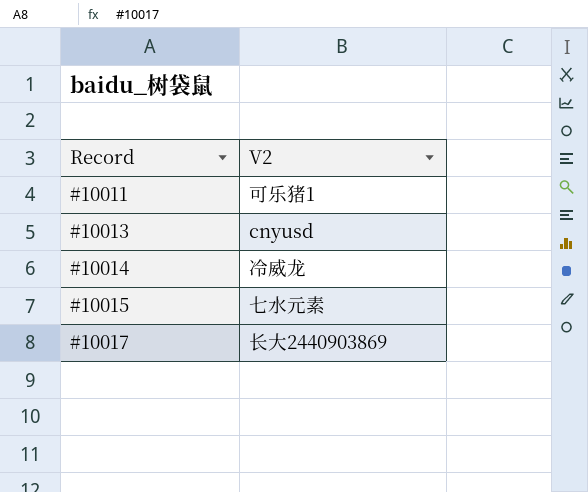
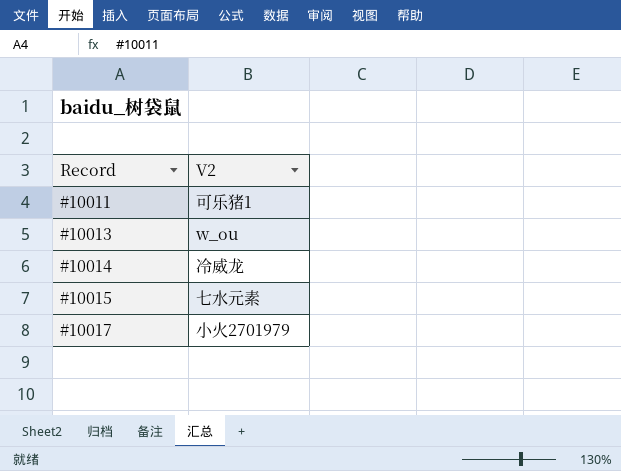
#10013 | V2: cnyusd -> w_ou
#10017 | V2: 长大2440903869 -> 小火2701979

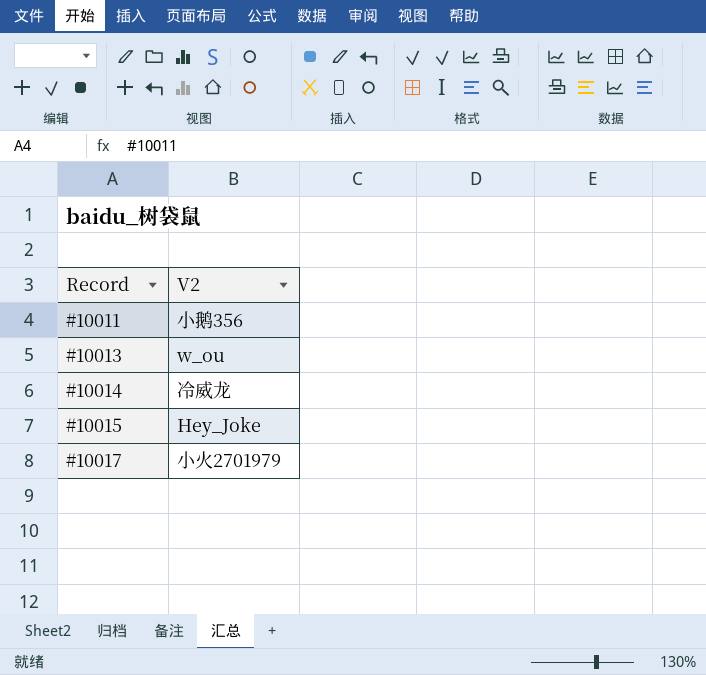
#10011 | V2: 可乐猪1 -> 小鹅356
#10015 | V2: 七水元素 -> Hey_Joke

